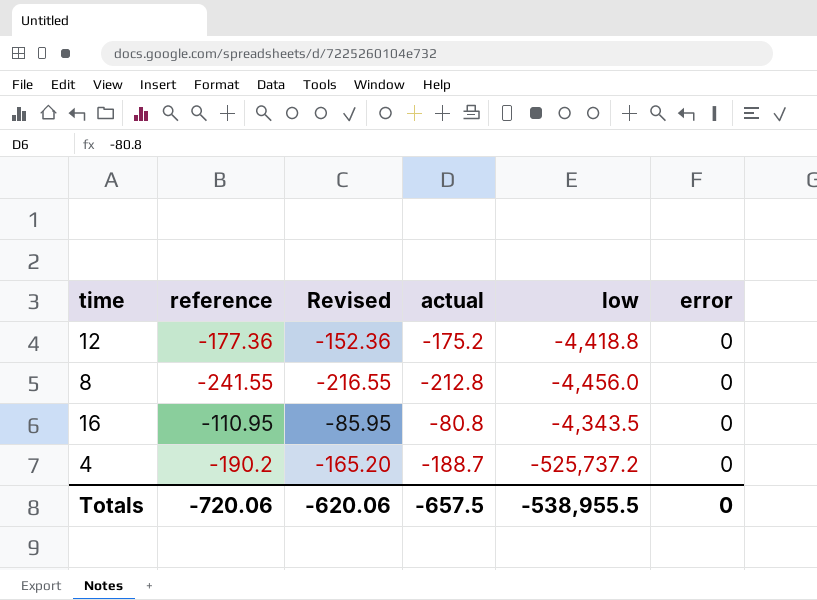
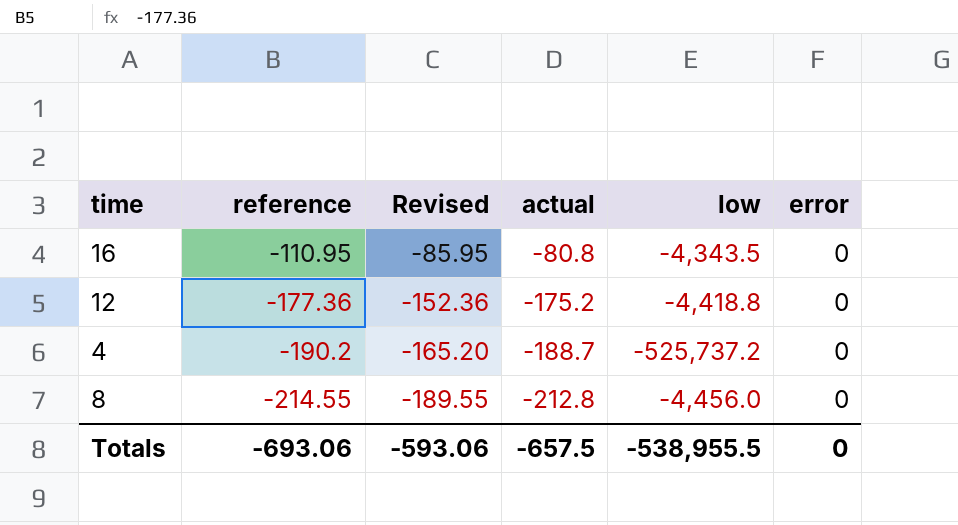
row order: none -> reference descending
8 | reference: -241.55 -> -214.55
8 | Revised: -216.55 -> -189.55
Totals | reference: -720.06 -> -693.06
Totals | Revised: -620.06 -> -593.06

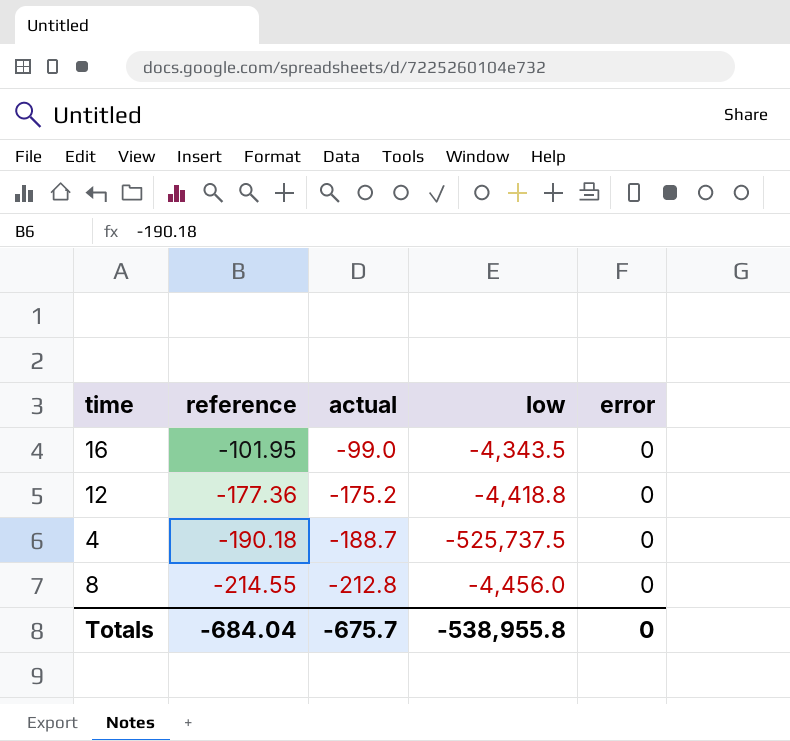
column Revised | formula: [reference] + 25 -> none
16 | reference: -110.95 -> -101.95
16 | actual: -80.8 -> -99.0
4 | reference: -190.2 -> -190.18
4 | low: -525,737.2 -> -525,737.5
Totals | reference: -693.06 -> -684.04
Totals | actual: -657.5 -> -675.7
Totals | low: -538,955.5 -> -538,955.8

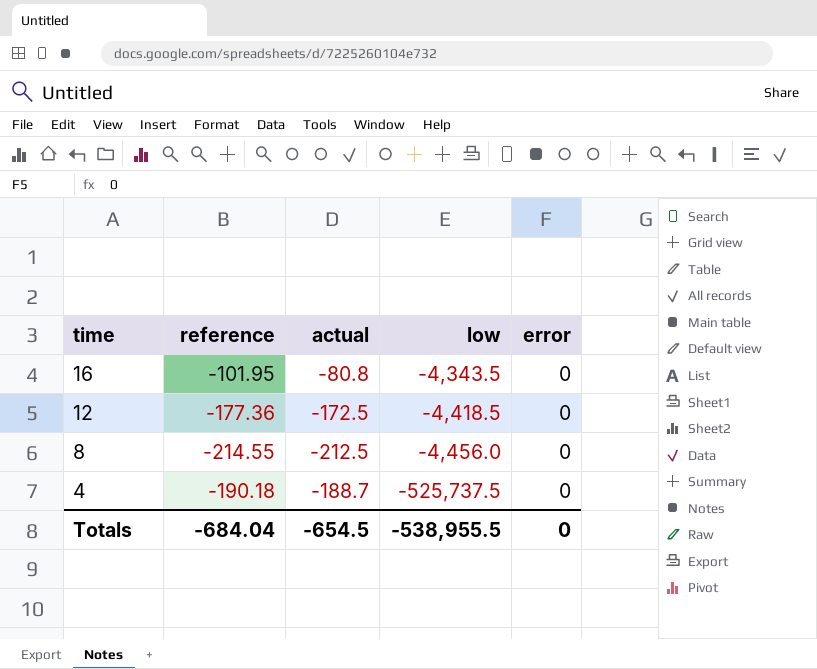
row order: reference descending -> time descending
16 | actual: -99.0 -> -80.8
12 | actual: -175.2 -> -172.5
12 | low: -4,418.8 -> -4,418.5
8 | actual: -212.8 -> -212.5
Totals | actual: -675.7 -> -654.5
Totals | low: -538,955.8 -> -538,955.5

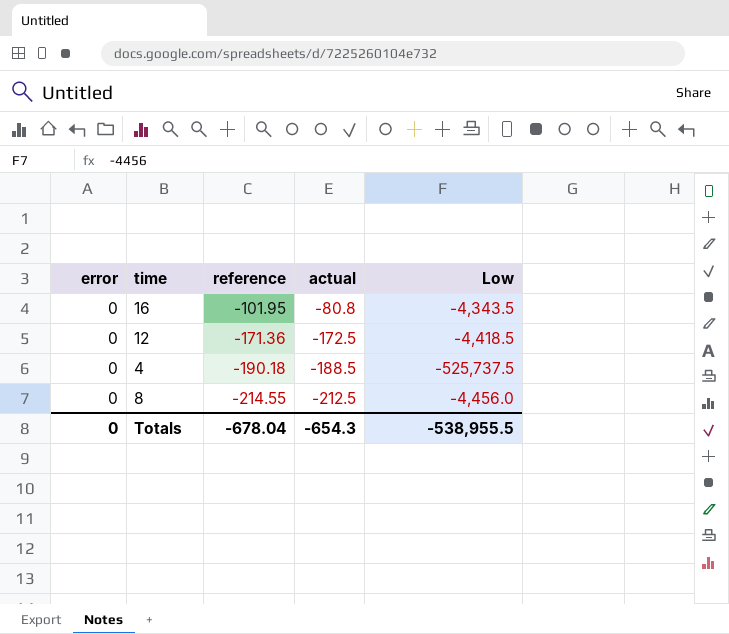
row order: time descending -> reference descending
column error | position: 5 -> 1
column name: low -> Low
12 | reference: -177.36 -> -171.36
4 | actual: -188.7 -> -188.5
Totals | reference: -684.04 -> -678.04
Totals | actual: -654.5 -> -654.3

